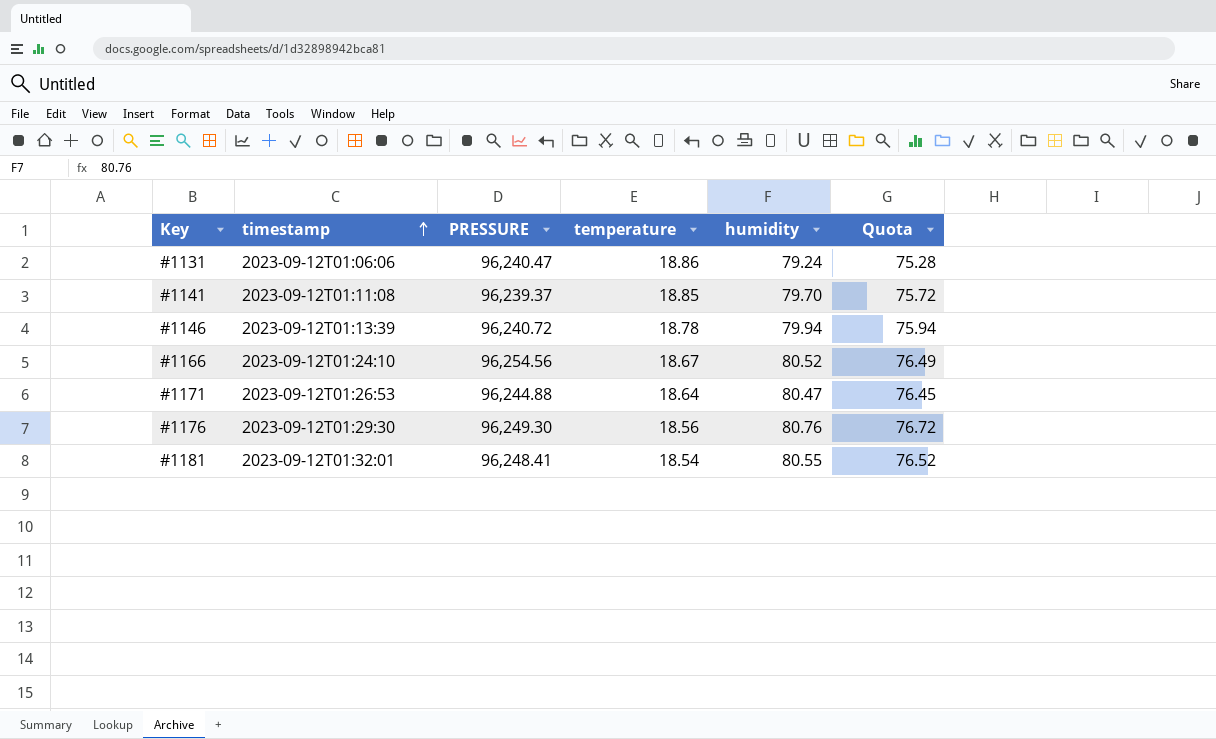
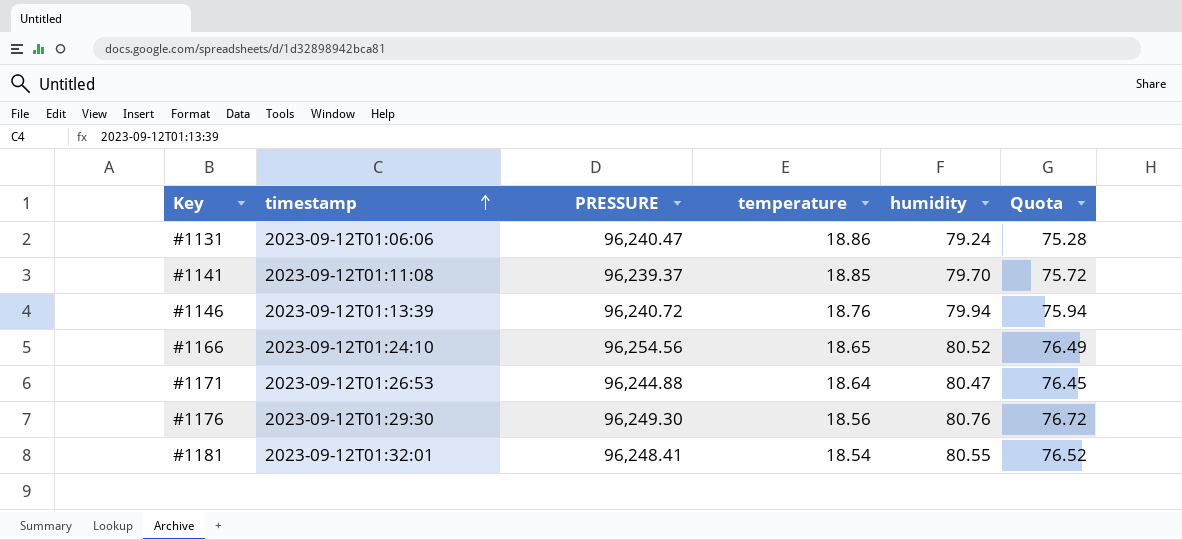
#1146 | temperature: 18.78 -> 18.76
#1166 | temperature: 18.67 -> 18.65

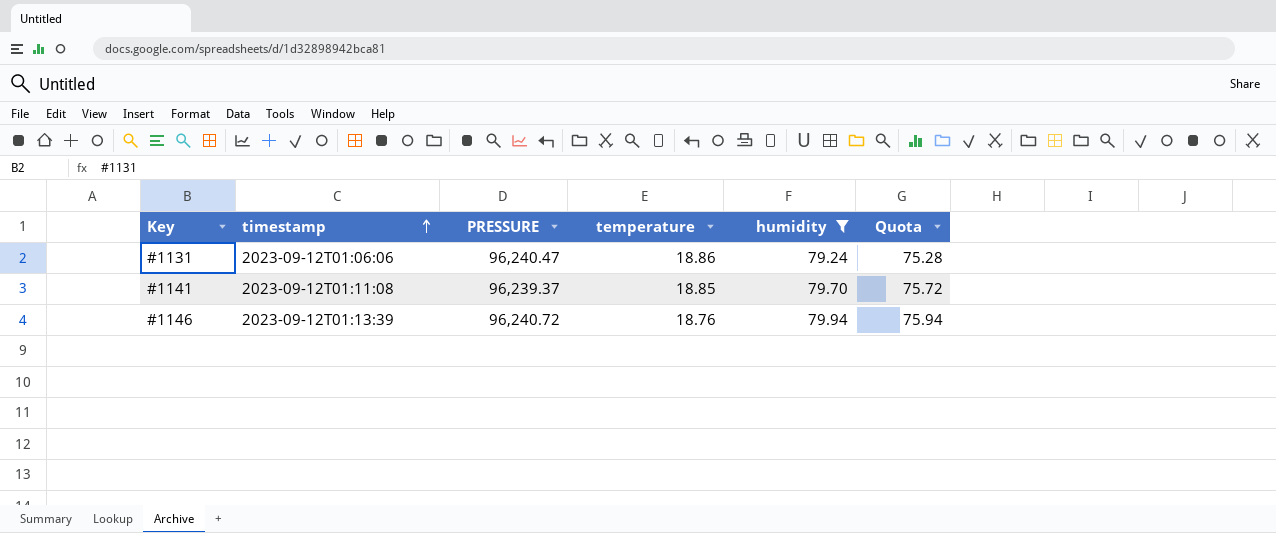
filter: none -> humidity <= 79.94

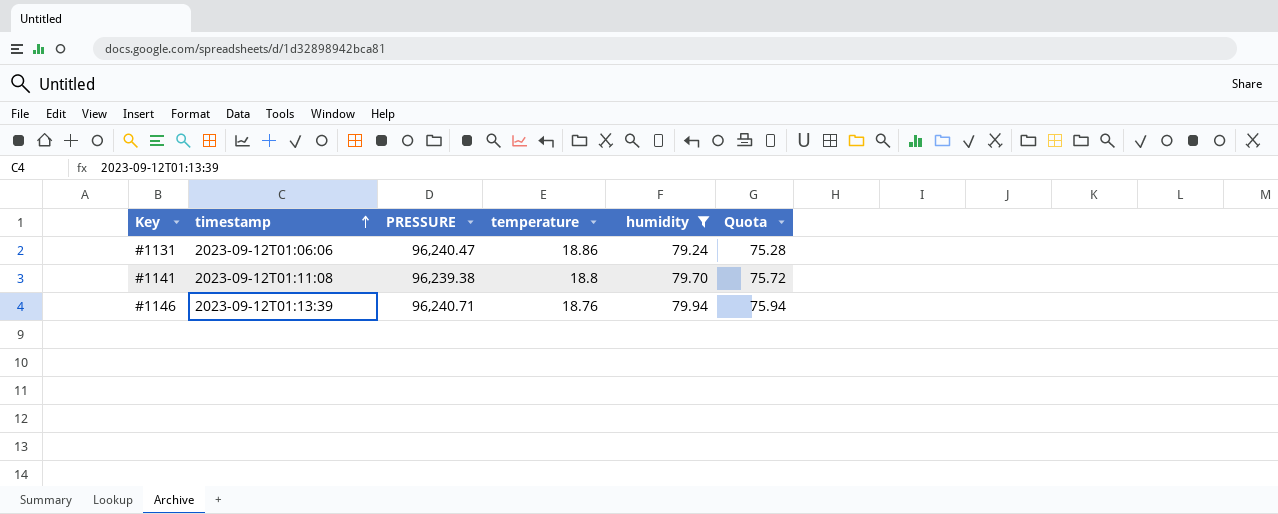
#1141 | PRESSURE: 96,239.37 -> 96,239.38
#1141 | temperature: 18.85 -> 18.8
#1146 | PRESSURE: 96,240.72 -> 96,240.71

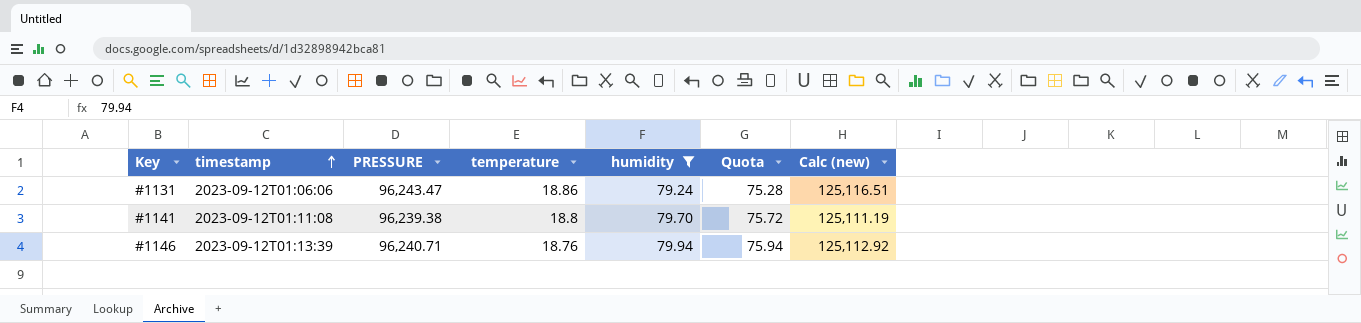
column Calc (new) | formula: none -> [PRESSURE] * 1.3
#1131 | PRESSURE: 96,240.47 -> 96,243.47

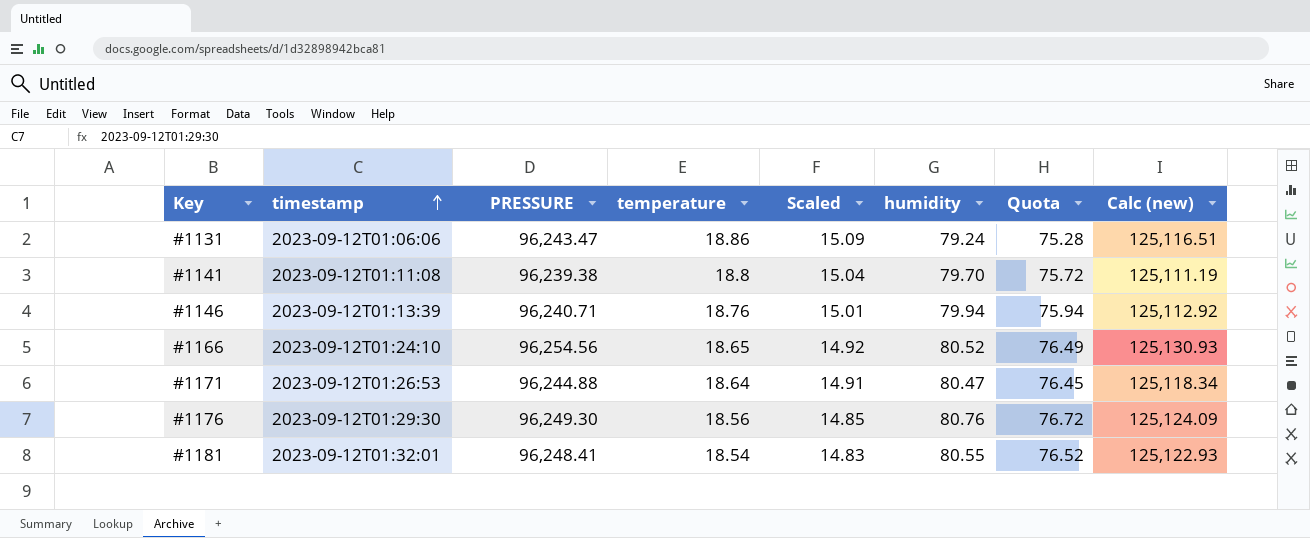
filter: humidity <= 79.94 -> none
column Scaled | formula: none -> [temperature] * 0.8

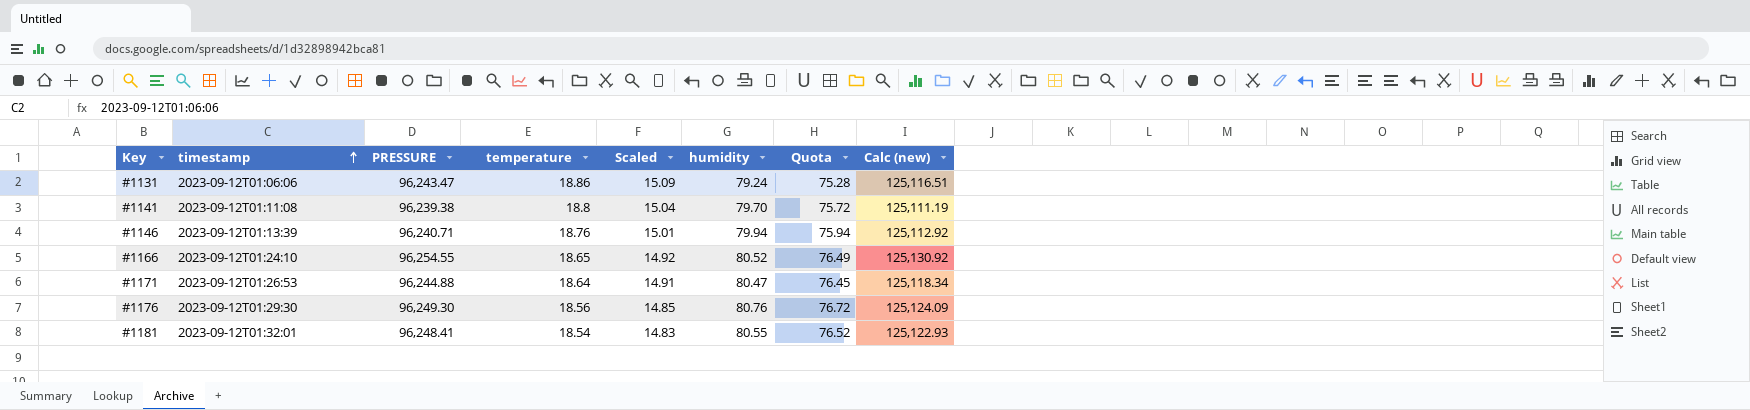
#1166 | PRESSURE: 96,254.56 -> 96,254.55
#1166 | Calc (new): 125,130.93 -> 125,130.92

